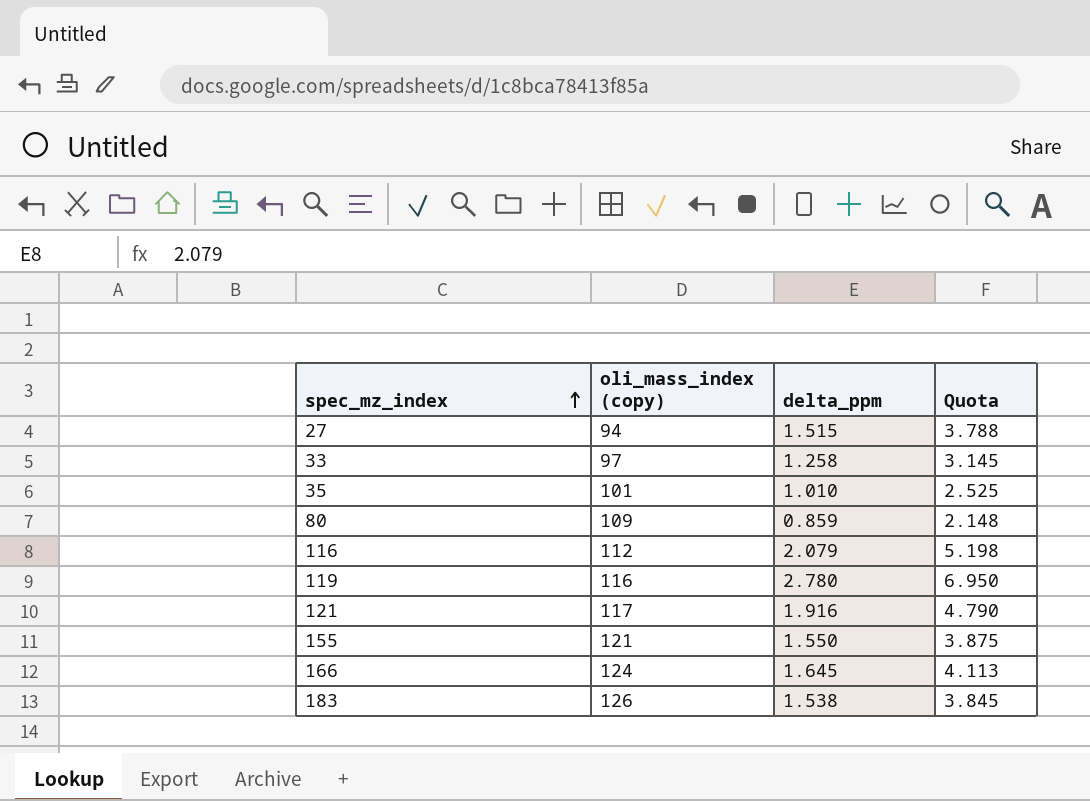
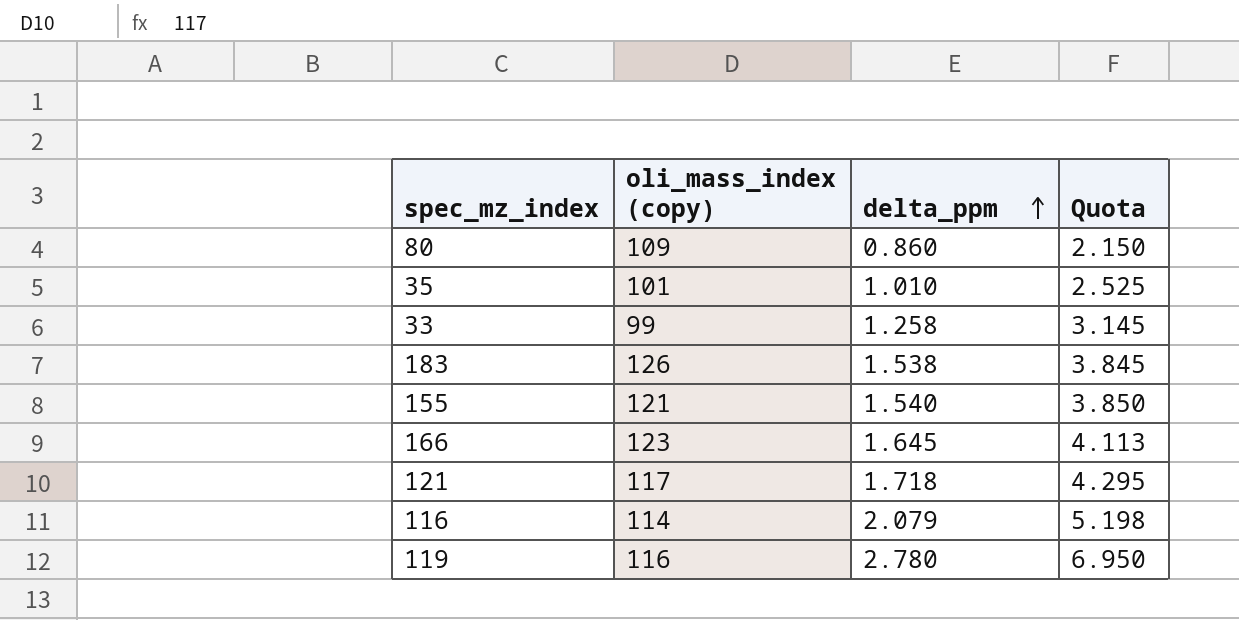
row order: spec_mz_index ascending -> delta_ppm ascending
row 27: 94 | 1.515 | 3.788 -> none
80 | delta_ppm: 0.859 -> 0.860
80 | Quota: 2.148 -> 2.150
33 | oli_mass_index (copy): 97 -> 99
155 | delta_ppm: 1.550 -> 1.540
155 | Quota: 3.875 -> 3.850
166 | oli_mass_index (copy): 124 -> 123
121 | delta_ppm: 1.916 -> 1.718
121 | Quota: 4.790 -> 4.295
116 | oli_mass_index (copy): 112 -> 114

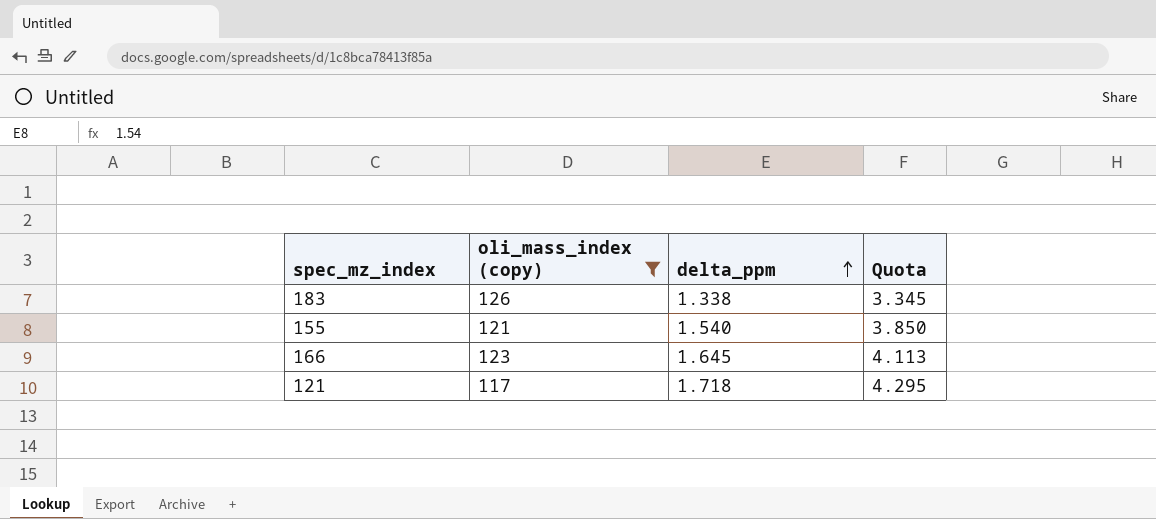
filter: none -> oli_mass_index (copy) >= 117
183 | delta_ppm: 1.538 -> 1.338
183 | Quota: 3.845 -> 3.345

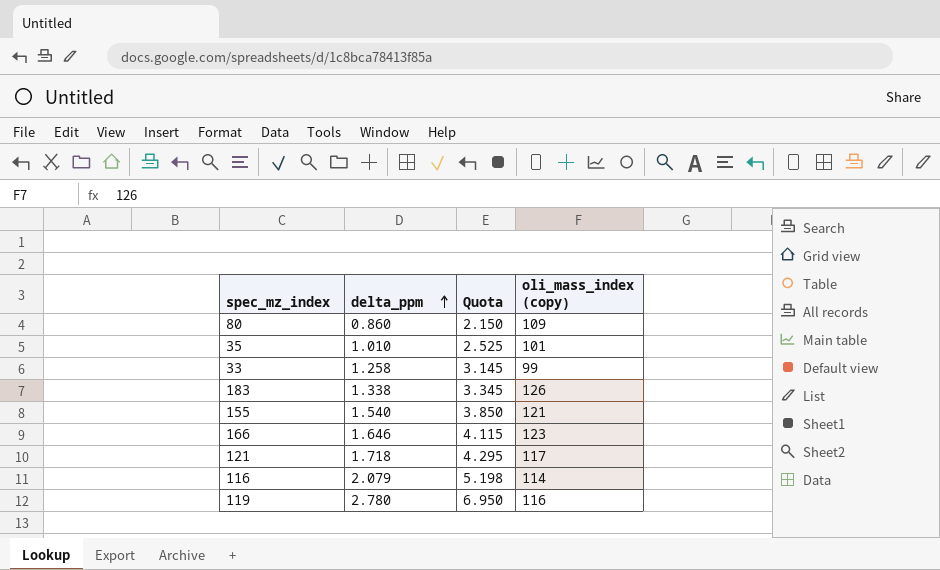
filter: oli_mass_index (copy) >= 117 -> none
column oli_mass_index (copy) | position: 2 -> 4
166 | delta_ppm: 1.645 -> 1.646
166 | Quota: 4.113 -> 4.115

